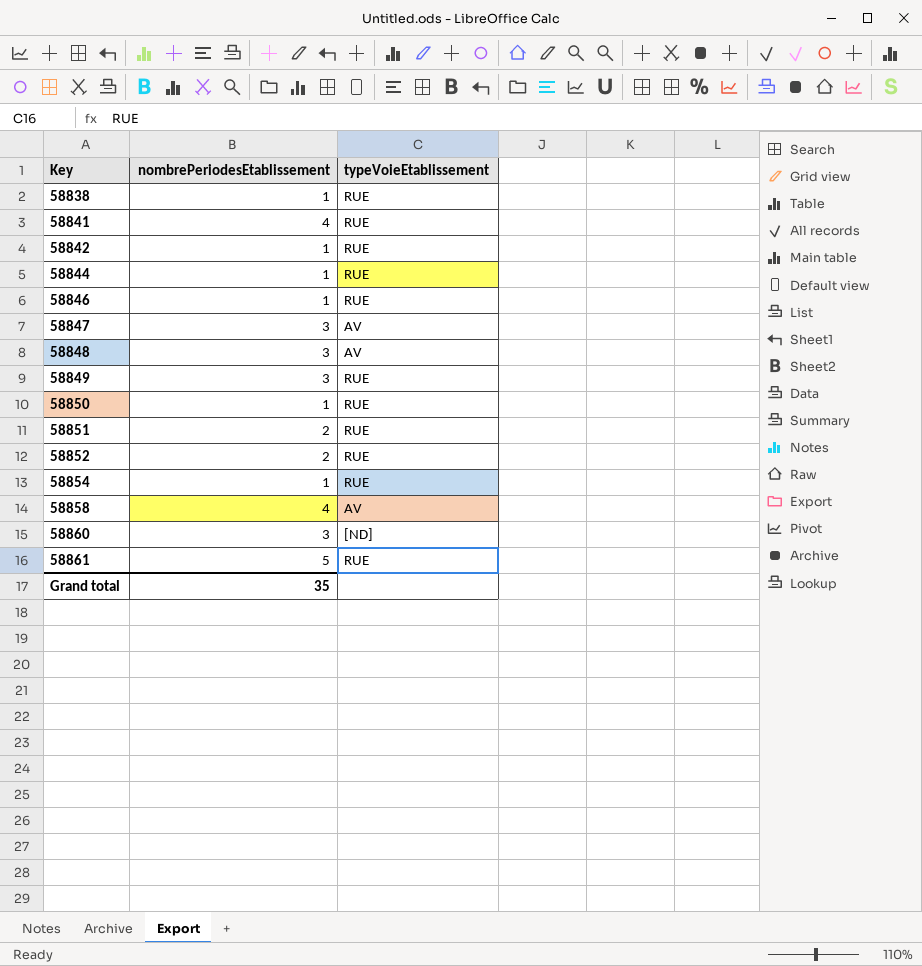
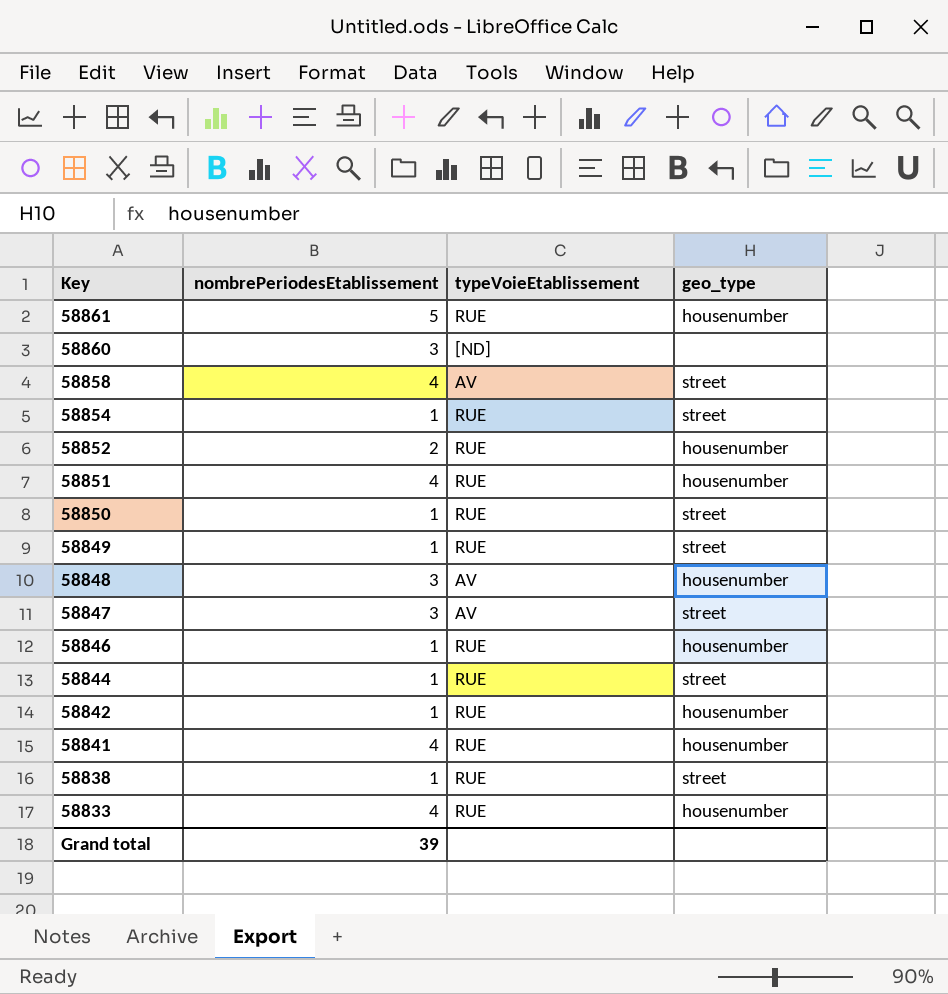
row order: Key ascending -> Key descending
column geo_type | position: none -> 4
58851 | nombrePeriodesEtablissement: 2 -> 4
58849 | nombrePeriodesEtablissement: 3 -> 1
row 58833: none -> 4 | RUE | housenumber
Grand total | nombrePeriodesEtablissement: 35 -> 39

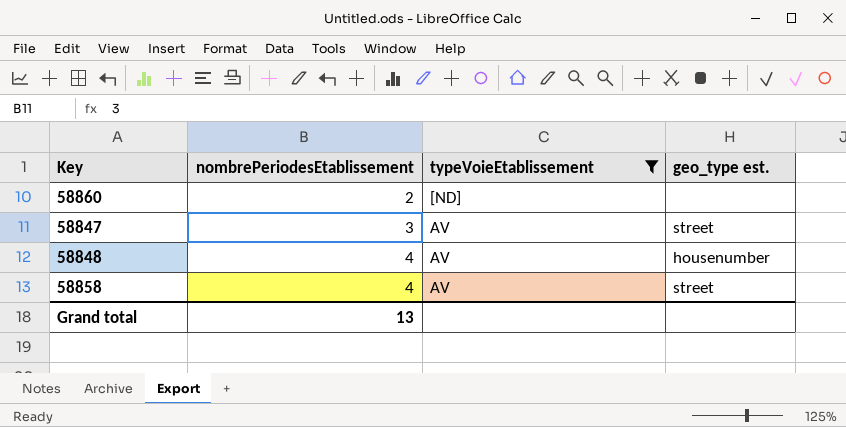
filter: none -> typeVoieEtablissement != RUE
row order: Key descending -> nombrePeriodesEtablissement ascending
column name: geo_type -> geo_type est.
58860 | nombrePeriodesEtablissement: 3 -> 2
58848 | nombrePeriodesEtablissement: 3 -> 4
Grand total | nombrePeriodesEtablissement: 39 -> 13

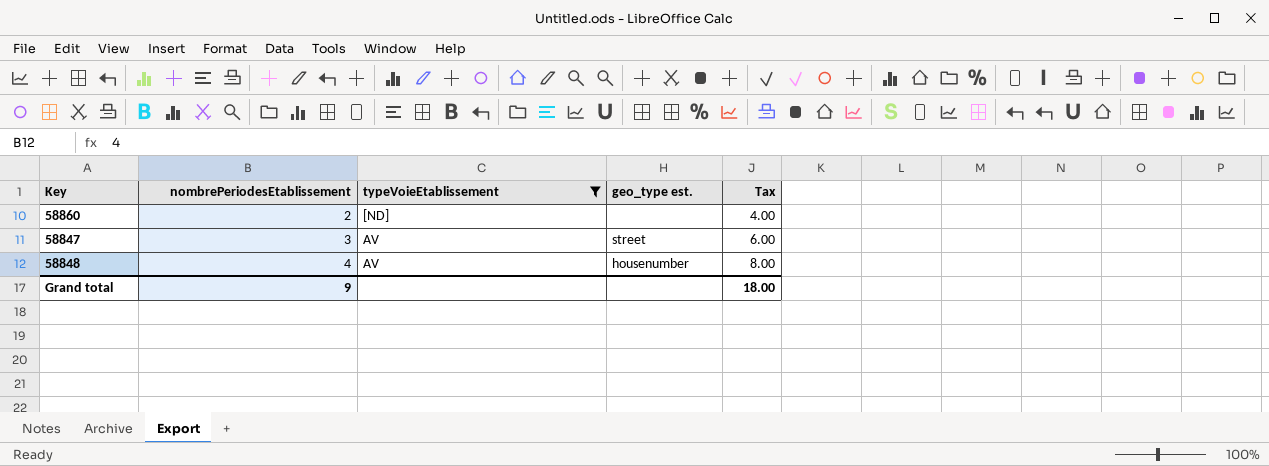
column Tax | formula: none -> [nombrePeriodesEtablissement] * 2
row 58858: 4 | AV | street -> none
Grand total | nombrePeriodesEtablissement: 13 -> 9

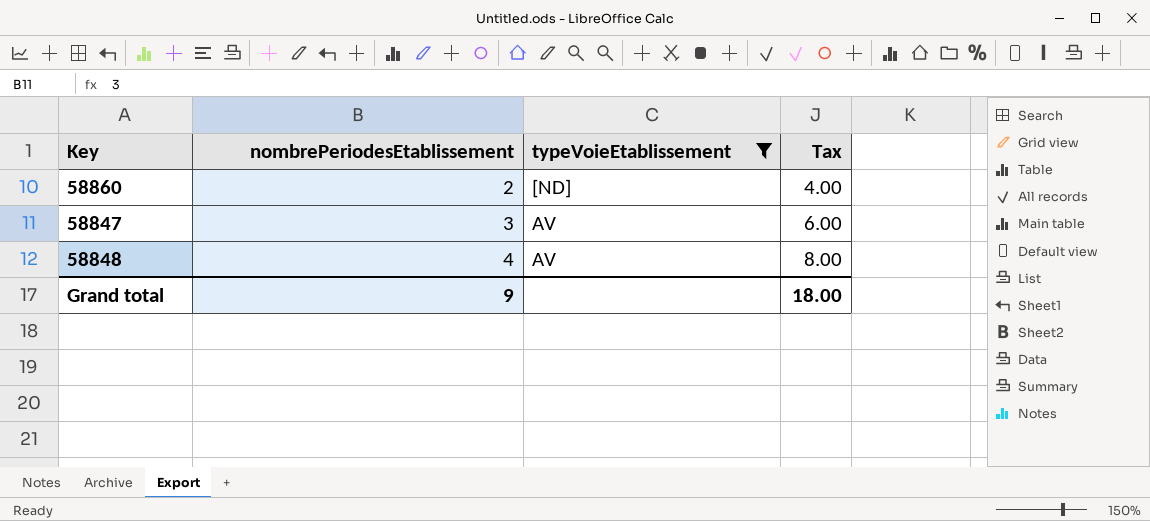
column geo_type est. | position: 4 -> none

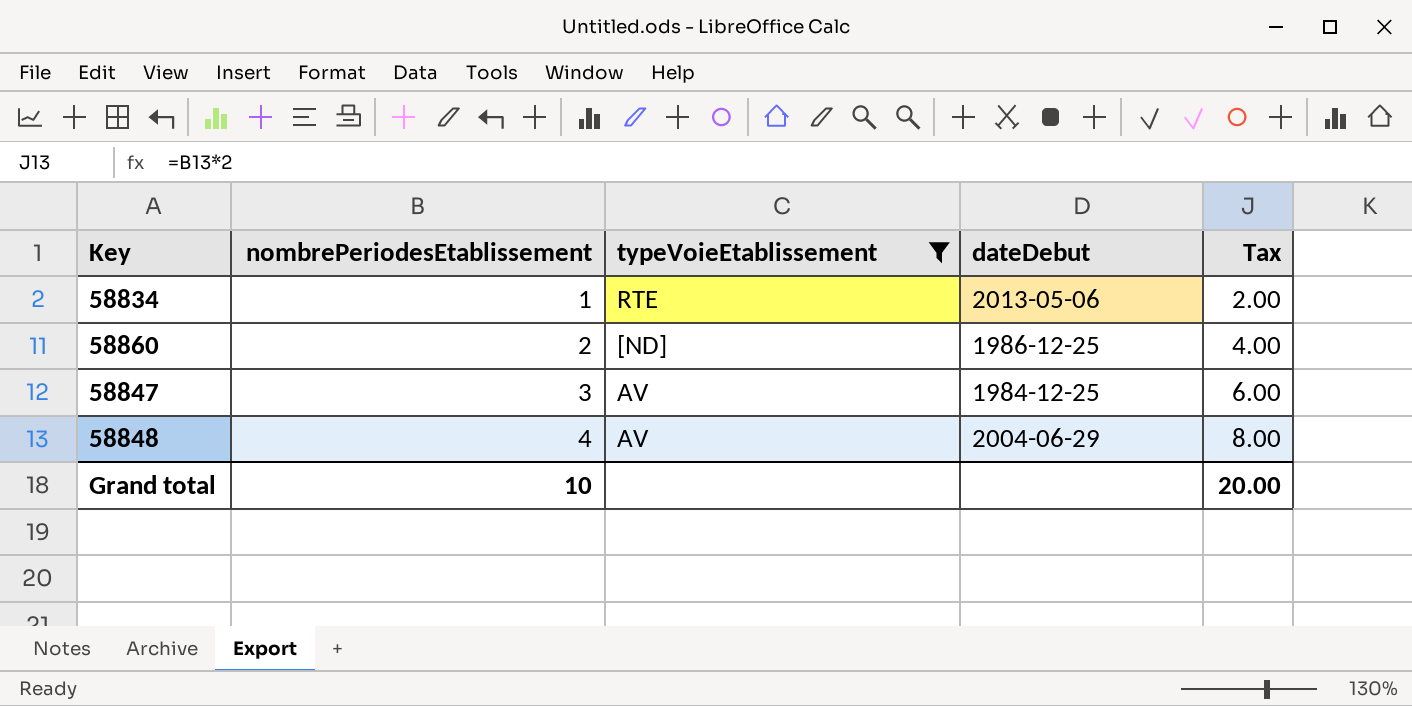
column dateDebut | position: none -> 4
row 58834: none -> 1 | RTE | 2013-05-06 | 2.00
Grand total | nombrePeriodesEtablissement: 9 -> 10
Grand total | Tax: 18.00 -> 20.00

